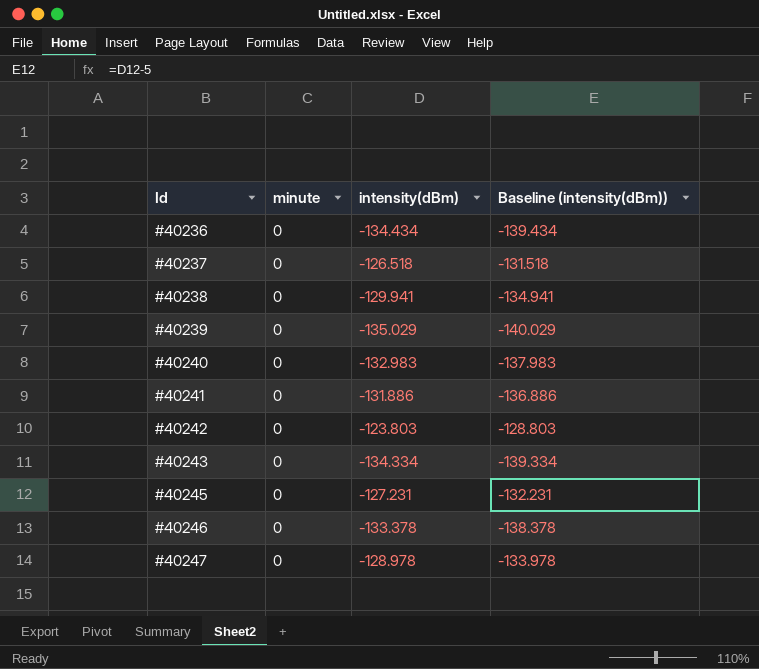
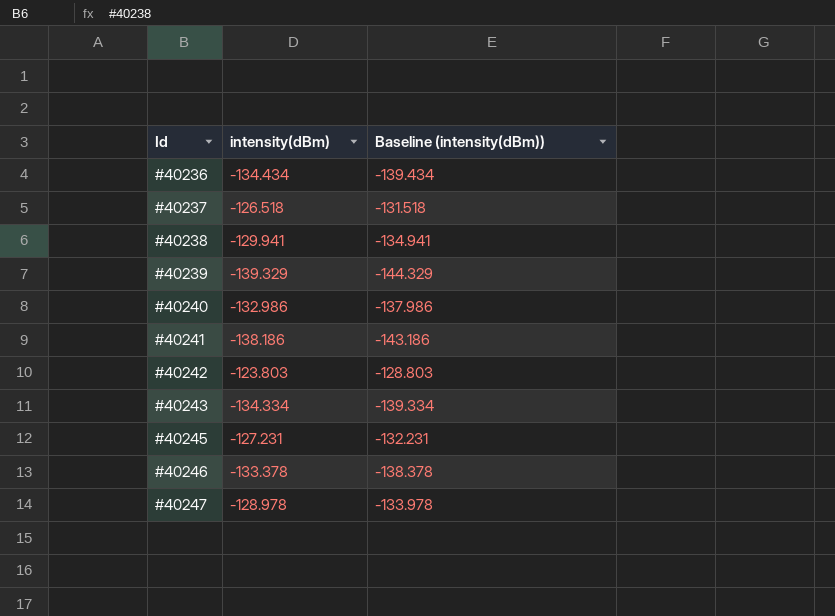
column minute | position: 2 -> none
#40239 | intensity(dBm): -135.029 -> -139.329
#40239 | Baseline (intensity(dBm)): -140.029 -> -144.329
#40240 | intensity(dBm): -132.983 -> -132.986
#40240 | Baseline (intensity(dBm)): -137.983 -> -137.986
#40241 | intensity(dBm): -131.886 -> -138.186
#40241 | Baseline (intensity(dBm)): -136.886 -> -143.186

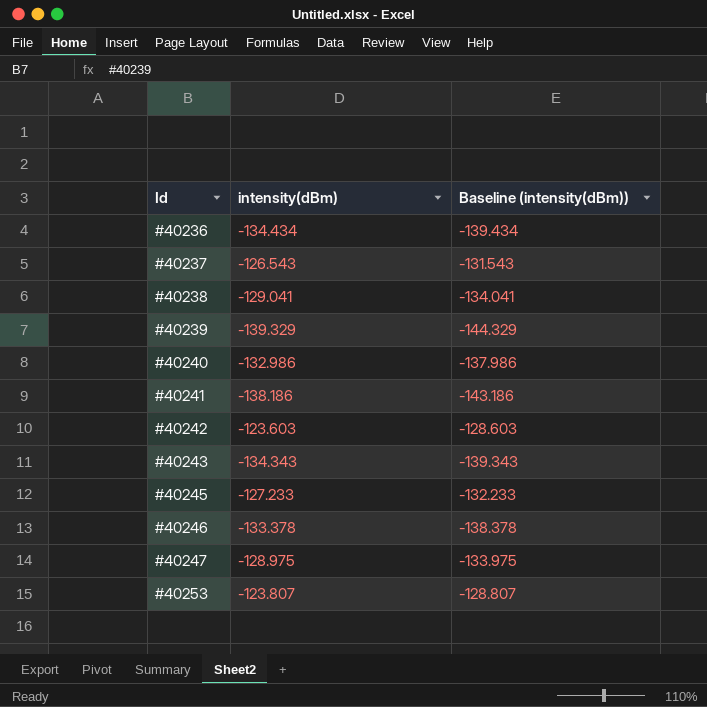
#40237 | intensity(dBm): -126.518 -> -126.543
#40237 | Baseline (intensity(dBm)): -131.518 -> -131.543
#40238 | intensity(dBm): -129.941 -> -129.041
#40238 | Baseline (intensity(dBm)): -134.941 -> -134.041
#40242 | intensity(dBm): -123.803 -> -123.603
#40242 | Baseline (intensity(dBm)): -128.803 -> -128.603
#40243 | intensity(dBm): -134.334 -> -134.343
#40243 | Baseline (intensity(dBm)): -139.334 -> -139.343
#40245 | intensity(dBm): -127.231 -> -127.233
#40245 | Baseline (intensity(dBm)): -132.231 -> -132.233
#40247 | intensity(dBm): -128.978 -> -128.975
#40247 | Baseline (intensity(dBm)): -133.978 -> -133.975
row #40253: none -> -123.807 | -128.807

